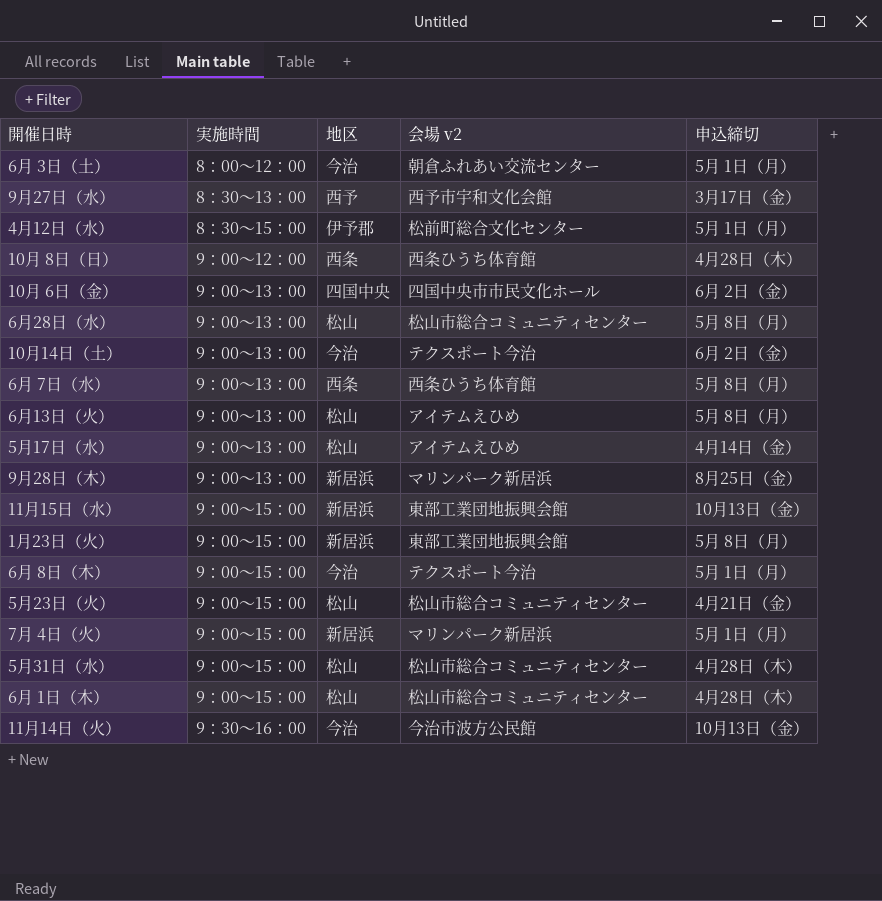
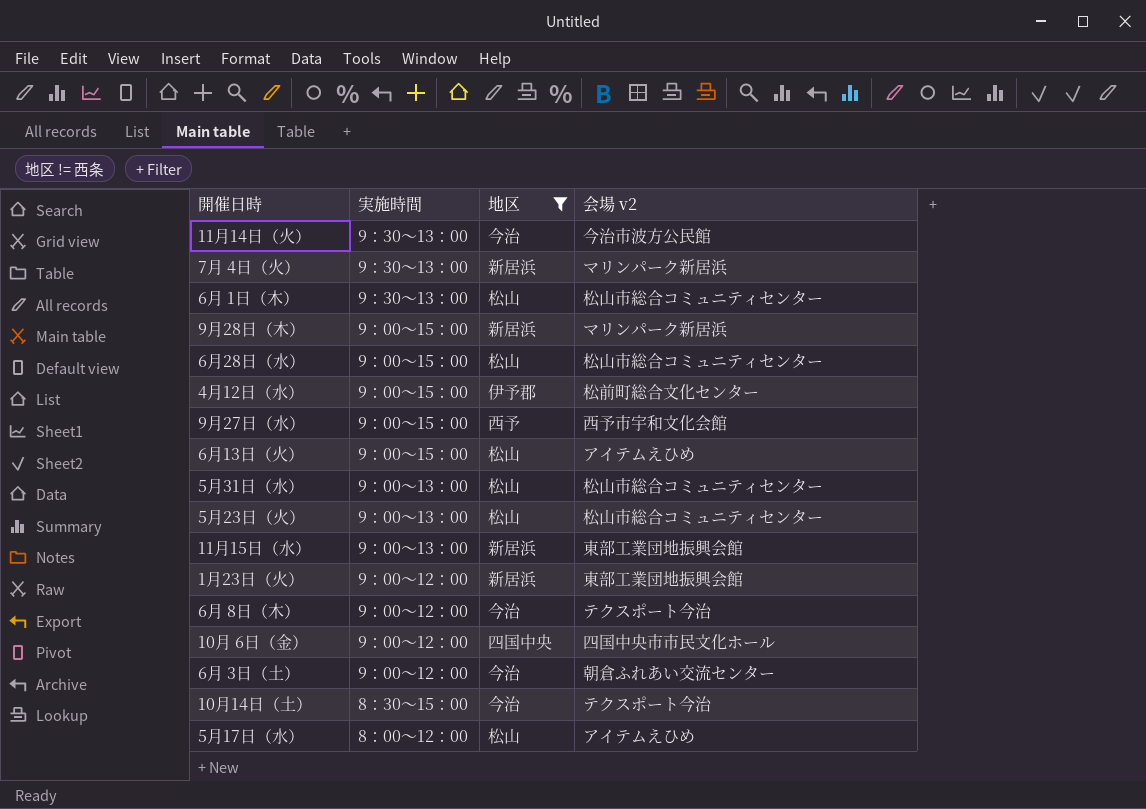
filter: none -> 地区 != 西条
row order: 実施時間 ascending -> 実施時間 descending
column 申込締切 | position: 5 -> none
11月14日（火） | 実施時間: 9：30～16：00 -> 9：30～13：00
7月 4日（火） | 実施時間: 9：00～15：00 -> 9：30～13：00
6月 1日（木） | 実施時間: 9：00～15：00 -> 9：30～13：00
9月28日（木） | 実施時間: 9：00～13：00 -> 9：00～15：00
6月28日（水） | 実施時間: 9：00～13：00 -> 9：00～15：00
4月12日（水） | 実施時間: 8：30～15：00 -> 9：00～15：00
9月27日（水） | 実施時間: 8：30～13：00 -> 9：00～15：00
6月13日（火） | 実施時間: 9：00～13：00 -> 9：00～15：00
5月31日（水） | 実施時間: 9：00～15：00 -> 9：00～13：00
5月23日（火） | 実施時間: 9：00～15：00 -> 9：00～13：00
11月15日（水） | 実施時間: 9：00～15：00 -> 9：00～13：00
1月23日（火） | 実施時間: 9：00～15：00 -> 9：00～12：00
6月 8日（木） | 実施時間: 9：00～15：00 -> 9：00～12：00
10月 6日（金） | 実施時間: 9：00～13：00 -> 9：00～12：00
6月 3日（土） | 実施時間: 8：00～12：00 -> 9：00～12：00
10月14日（土） | 実施時間: 9：00～13：00 -> 8：30～15：00
5月17日（水） | 実施時間: 9：00～13：00 -> 8：00～12：00

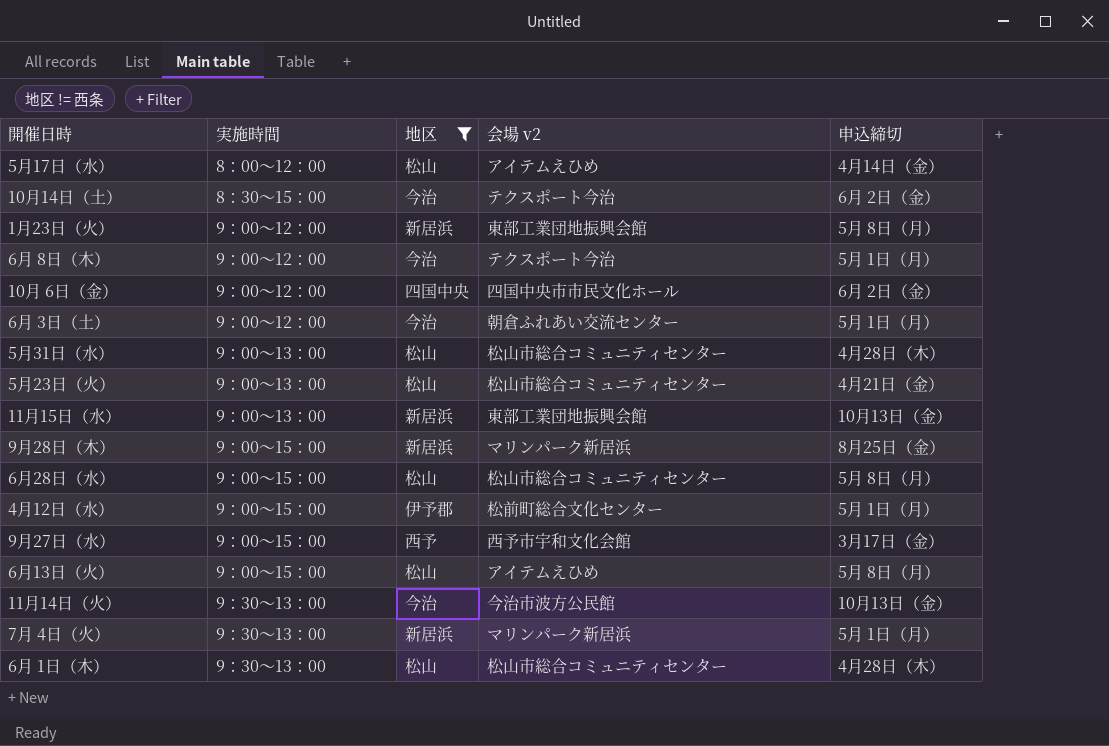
row order: 実施時間 descending -> 実施時間 ascending
column 申込締切 | position: none -> 5

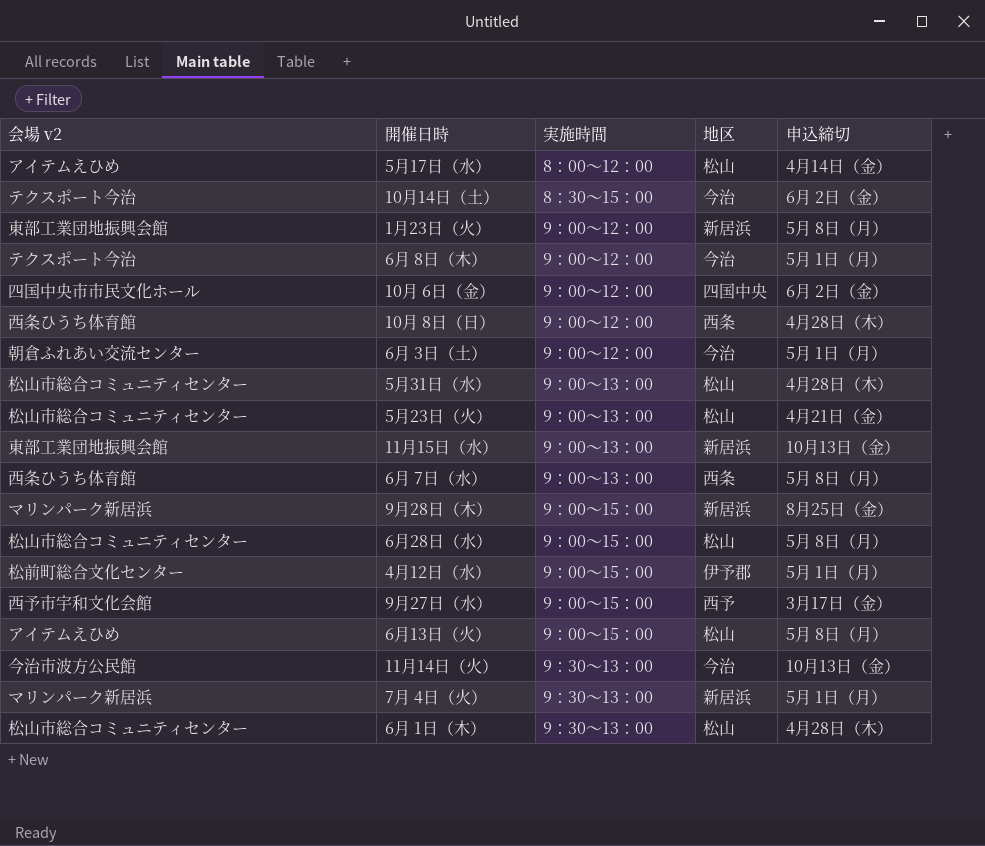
filter: 地区 != 西条 -> none
column 会場 v2 | position: 4 -> 1

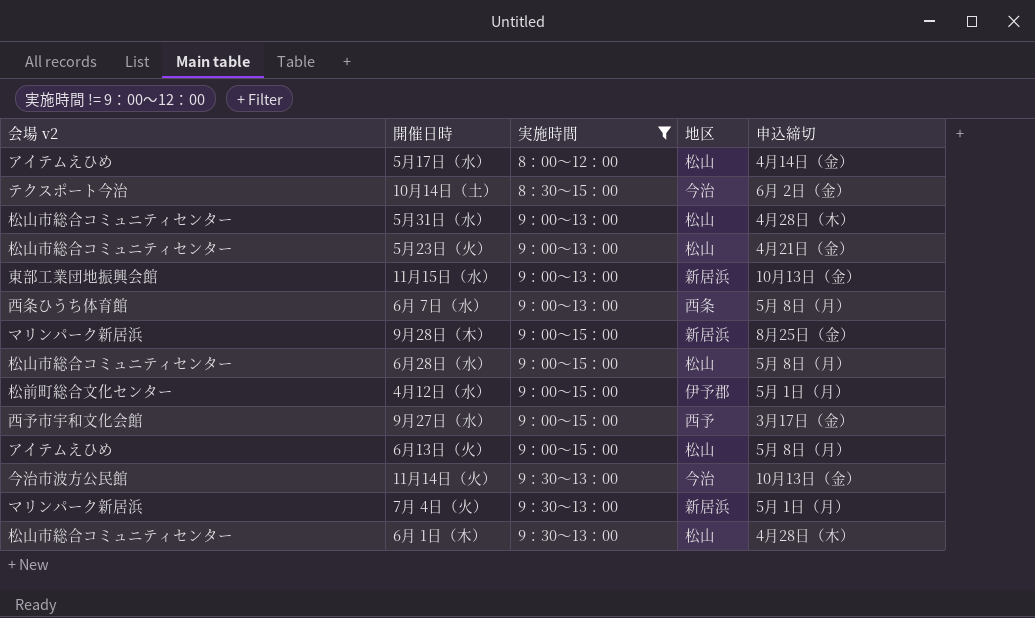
filter: none -> 実施時間 != 9：00～12：00

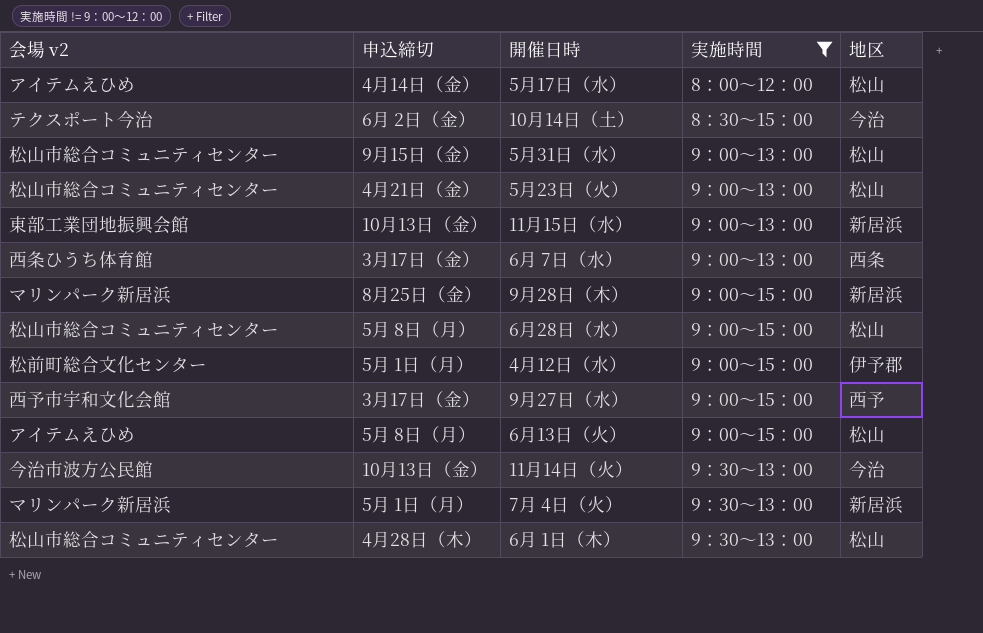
column 申込締切 | position: 5 -> 2
5月31日（水） | 申込締切: 4月28日（木） -> 9月15日（金）
6月 7日（水） | 申込締切: 5月 8日（月） -> 3月17日（金）

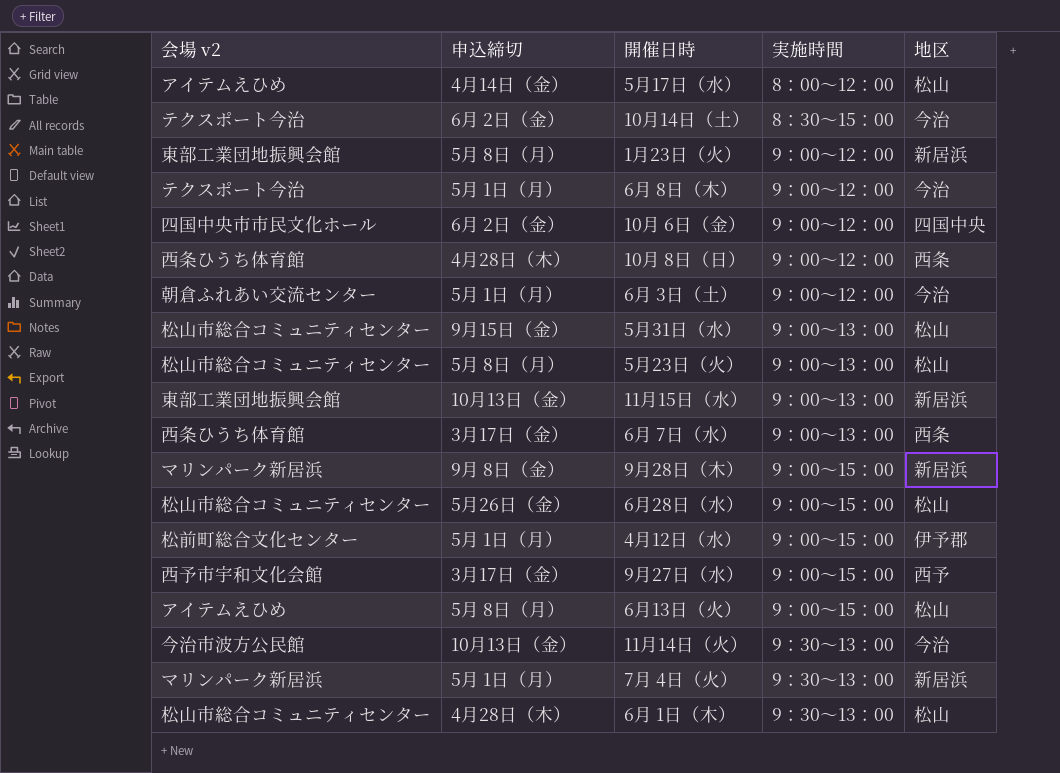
filter: 実施時間 != 9：00～12：00 -> none
5月23日（火） | 申込締切: 4月21日（金） -> 5月 8日（月）
9月28日（木） | 申込締切: 8月25日（金） -> 9月 8日（金）
6月28日（水） | 申込締切: 5月 8日（月） -> 5月26日（金）

